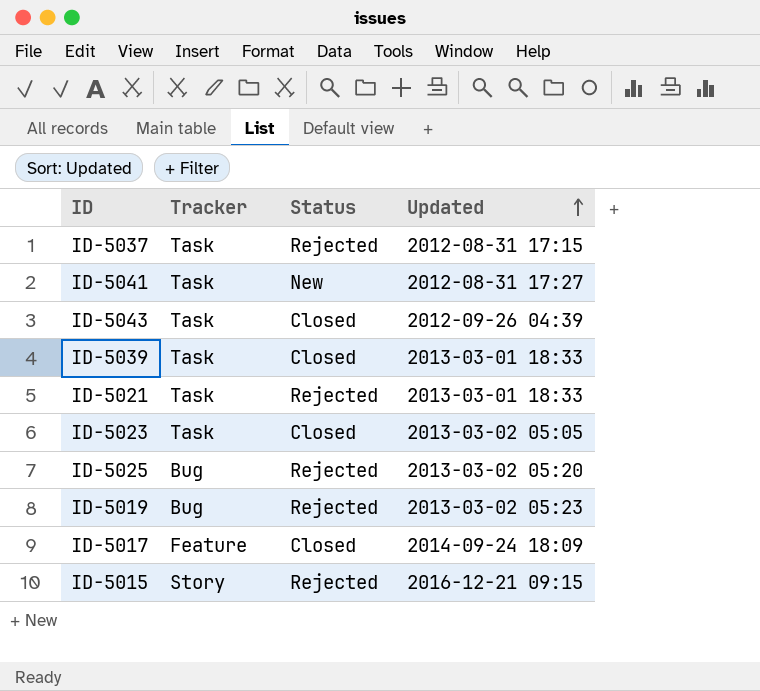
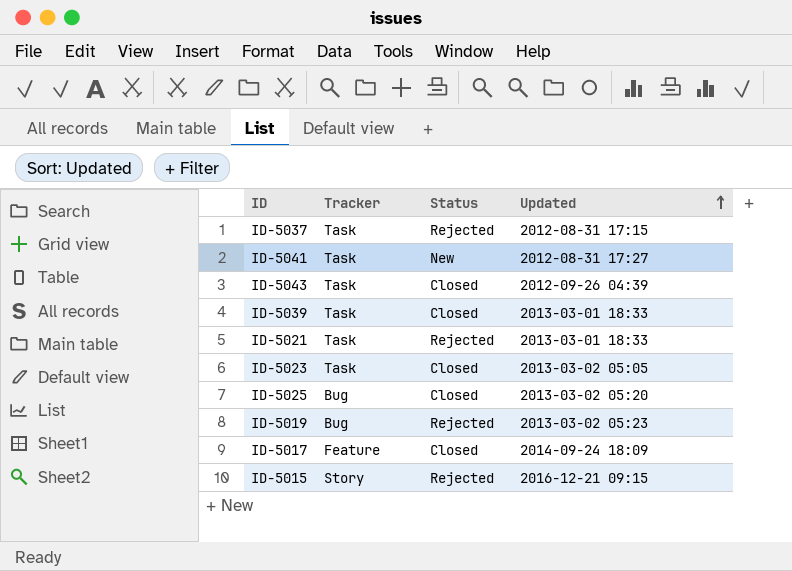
ID-5025 | Status: Rejected -> Closed

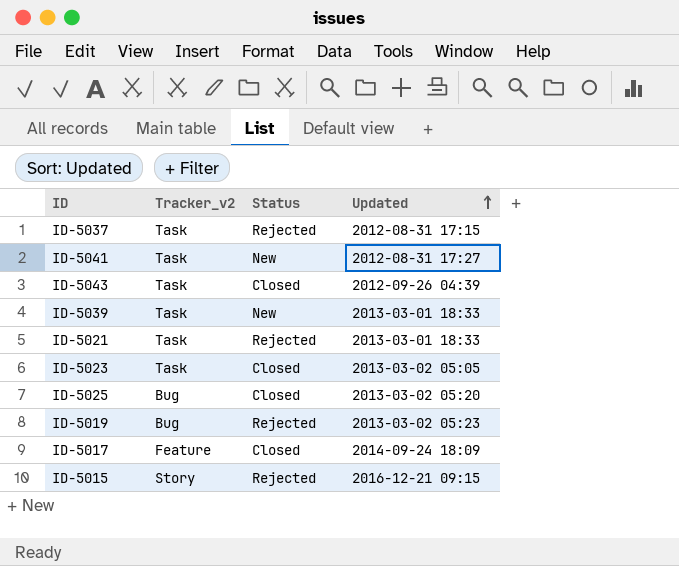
column name: Tracker -> Tracker_v2
ID-5039 | Status: Closed -> New

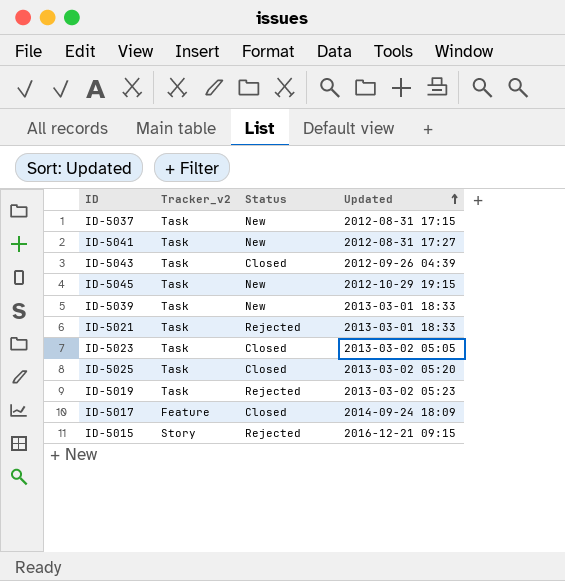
ID-5037 | Status: Rejected -> New
row ID-5045: none -> Task | New | 2012-10-29 19:15
ID-5025 | Tracker_v2: Bug -> Task
ID-5019 | Tracker_v2: Bug -> Task

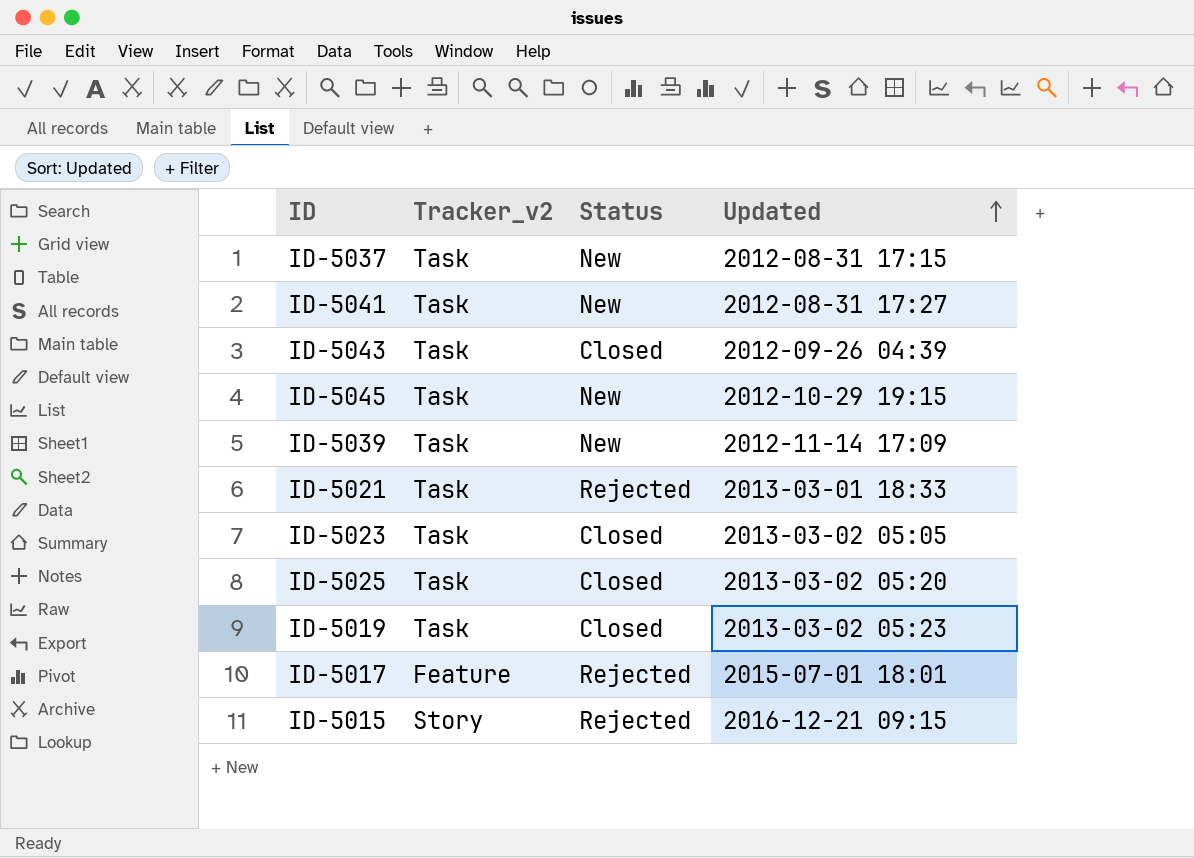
ID-5039 | Updated: 2013-03-01 18:33 -> 2012-11-14 17:09
ID-5019 | Status: Rejected -> Closed
ID-5017 | Status: Closed -> Rejected
ID-5017 | Updated: 2014-09-24 18:09 -> 2015-07-01 18:01

